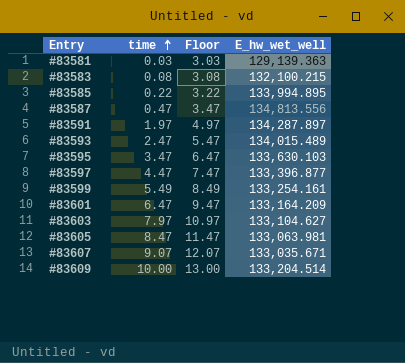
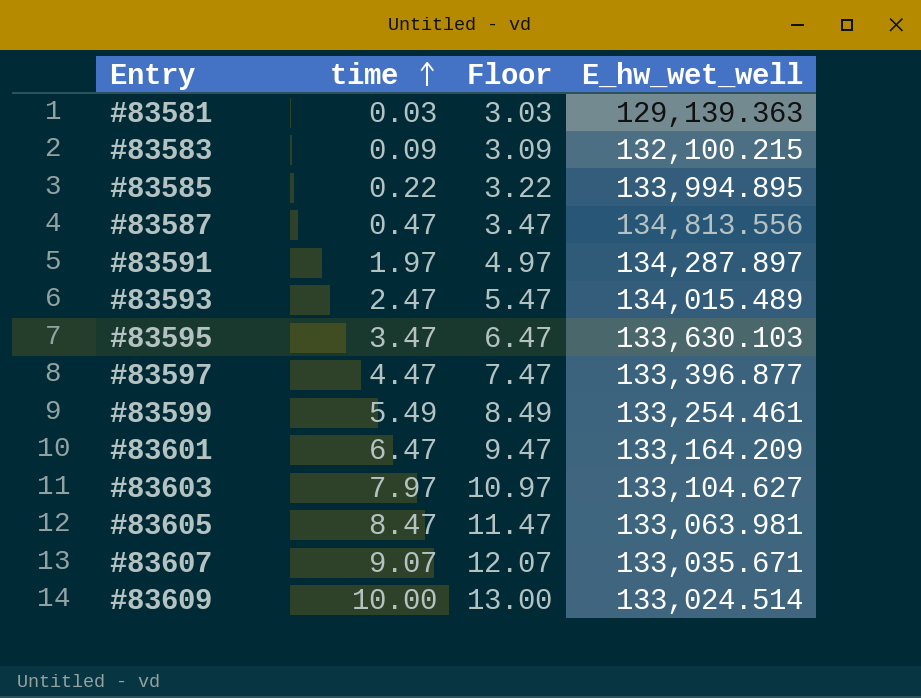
#83583 | time: 0.08 -> 0.09
#83583 | Floor: 3.08 -> 3.09
#83599 | E_hw_wet_well: 133,254.161 -> 133,254.461
#83609 | E_hw_wet_well: 133,204.514 -> 133,024.514

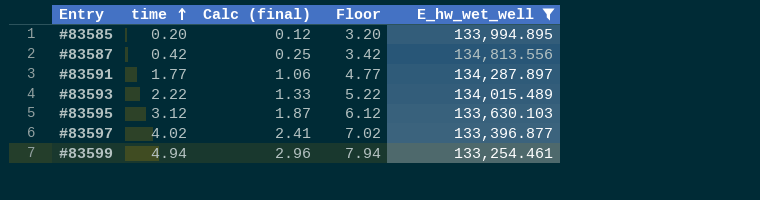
filter: none -> E_hw_wet_well >= 133,254.461
column Calc (final) | formula: none -> [time] * 0.6
#83585 | time: 0.22 -> 0.20
#83585 | Floor: 3.22 -> 3.20
#83587 | time: 0.47 -> 0.42
#83587 | Floor: 3.47 -> 3.42
#83591 | time: 1.97 -> 1.77
#83591 | Floor: 4.97 -> 4.77
#83593 | time: 2.47 -> 2.22
#83593 | Floor: 5.47 -> 5.22
#83595 | time: 3.47 -> 3.12
#83595 | Floor: 6.47 -> 6.12
#83597 | time: 4.47 -> 4.02
#83597 | Floor: 7.47 -> 7.02
#83599 | time: 5.49 -> 4.94
#83599 | Floor: 8.49 -> 7.94

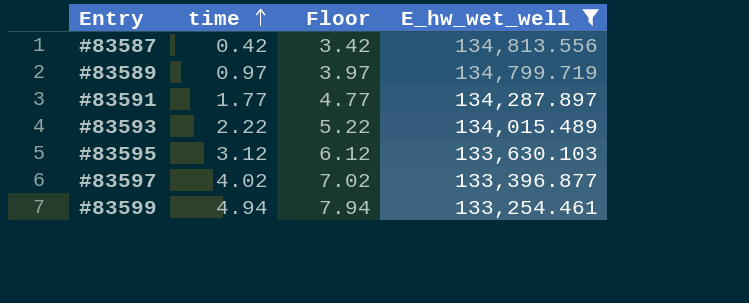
column Calc (final) | formula: [time] * 0.6 -> none
row #83585: 0.20 | 0.12 | 3.20 | 133,994.895 -> none
row #83589: none -> 0.97 | 3.97 | 134,799.719

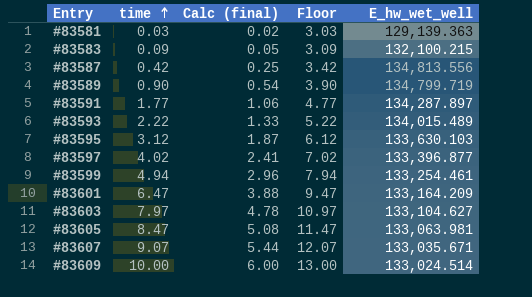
filter: E_hw_wet_well >= 133,254.461 -> none
column Calc (final) | formula: none -> [time] * 0.6
#83589 | time: 0.97 -> 0.90
#83589 | Floor: 3.97 -> 3.90

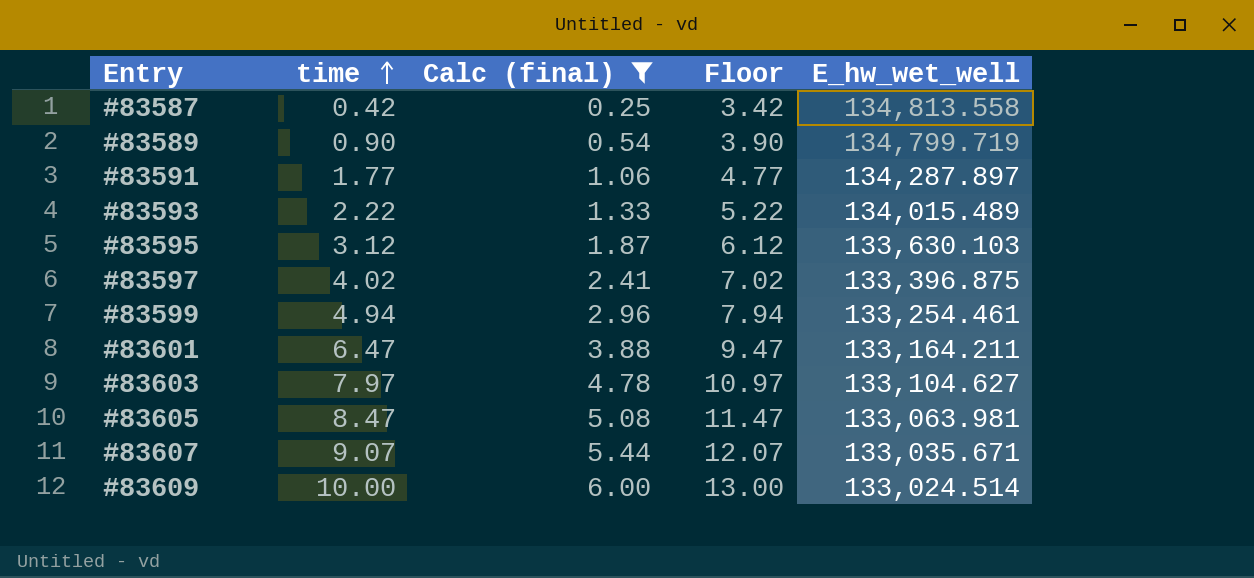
filter: none -> Calc (final) >= 0.25
#83587 | E_hw_wet_well: 134,813.556 -> 134,813.558
#83597 | E_hw_wet_well: 133,396.877 -> 133,396.875
#83601 | E_hw_wet_well: 133,164.209 -> 133,164.211

